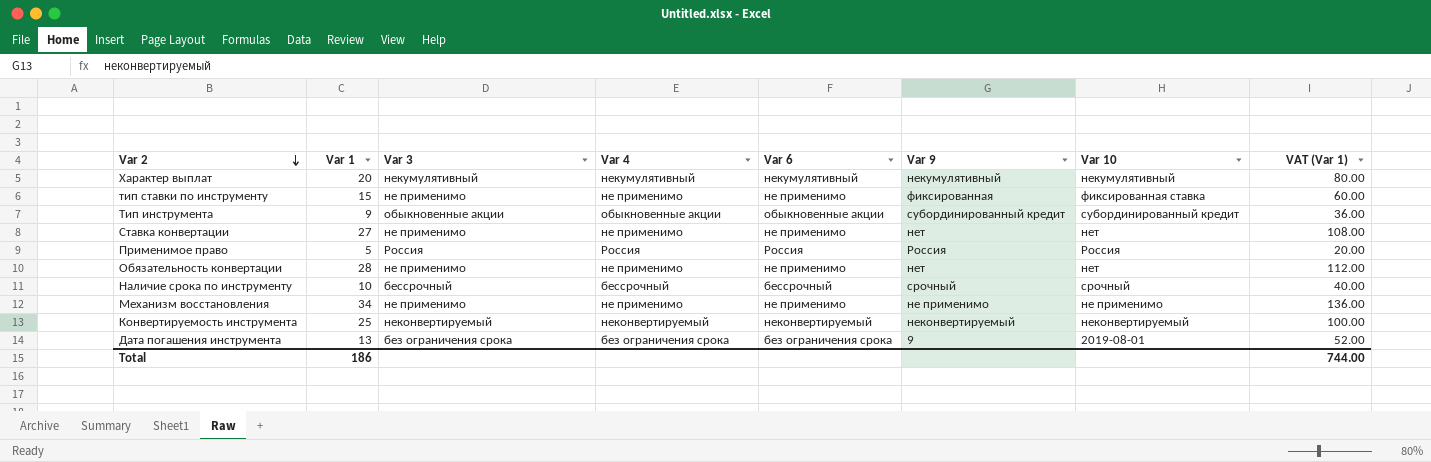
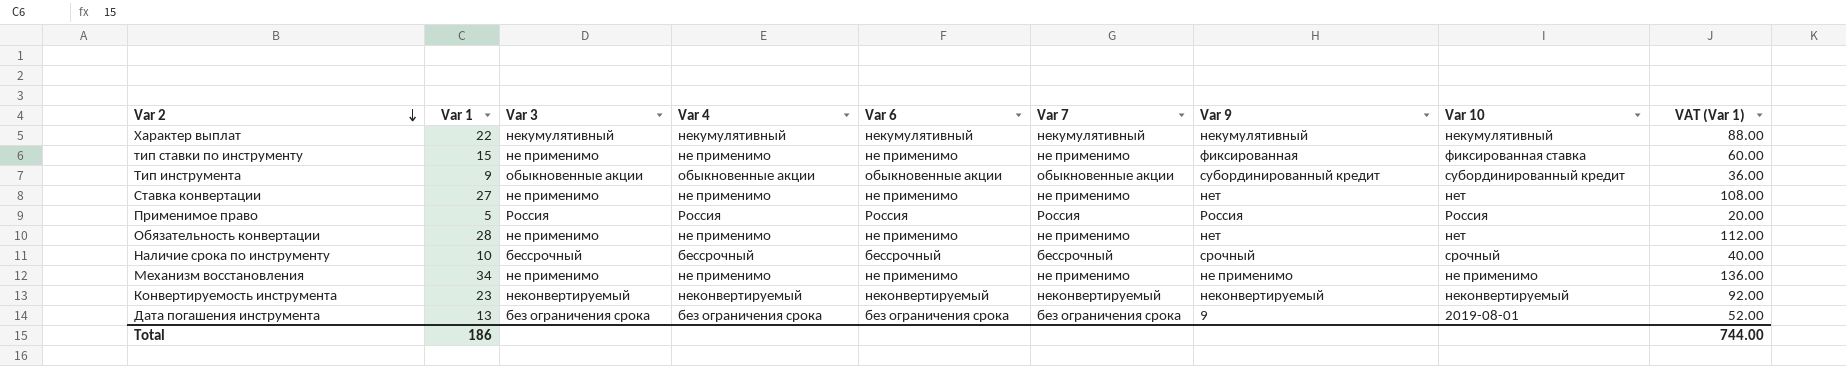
column Var 7 | position: none -> 6
Характер выплат | Var 1: 20 -> 22
Характер выплат | VAT (Var 1): 80.00 -> 88.00
Конвертируемость инструмента | Var 1: 25 -> 23
Конвертируемость инструмента | VAT (Var 1): 100.00 -> 92.00

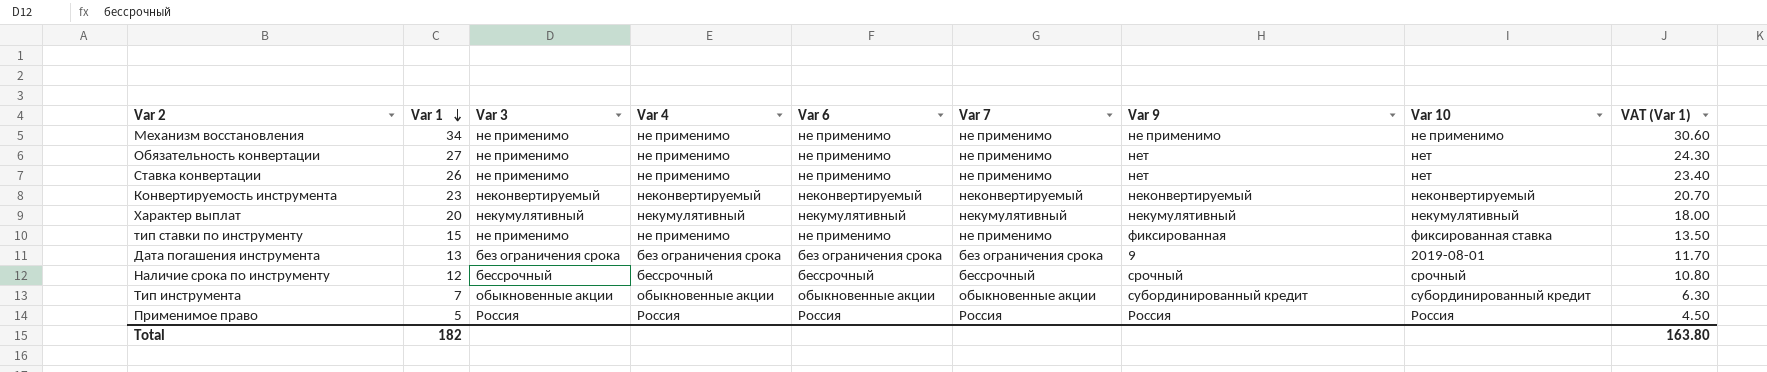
row order: Var 2 descending -> Var 1 descending
column VAT (Var 1) | formula: [Var 1] * 4 -> [Var 1] * 0.9
Обязательность конвертации | Var 1: 28 -> 27
Ставка конвертации | Var 1: 27 -> 26
Характер выплат | Var 1: 22 -> 20
Наличие срока по инструменту | Var 1: 10 -> 12
Тип инструмента | Var 1: 9 -> 7
Total | Var 1: 186 -> 182
Total | VAT (Var 1): 744.00 -> 163.80

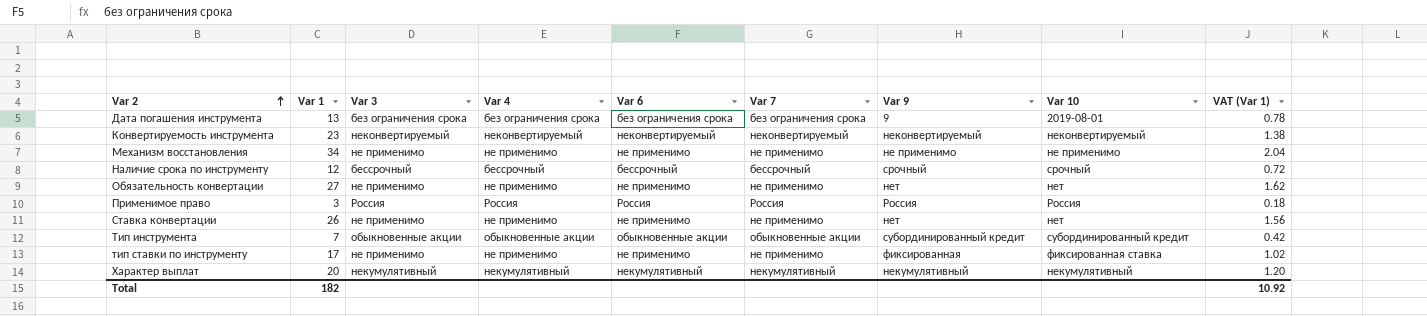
row order: Var 1 descending -> Var 2 ascending
column VAT (Var 1) | formula: [Var 1] * 0.9 -> [Var 1] * 0.06
Применимое право | Var 1: 5 -> 3
тип ставки по инструменту | Var 1: 15 -> 17
Total | VAT (Var 1): 163.80 -> 10.92

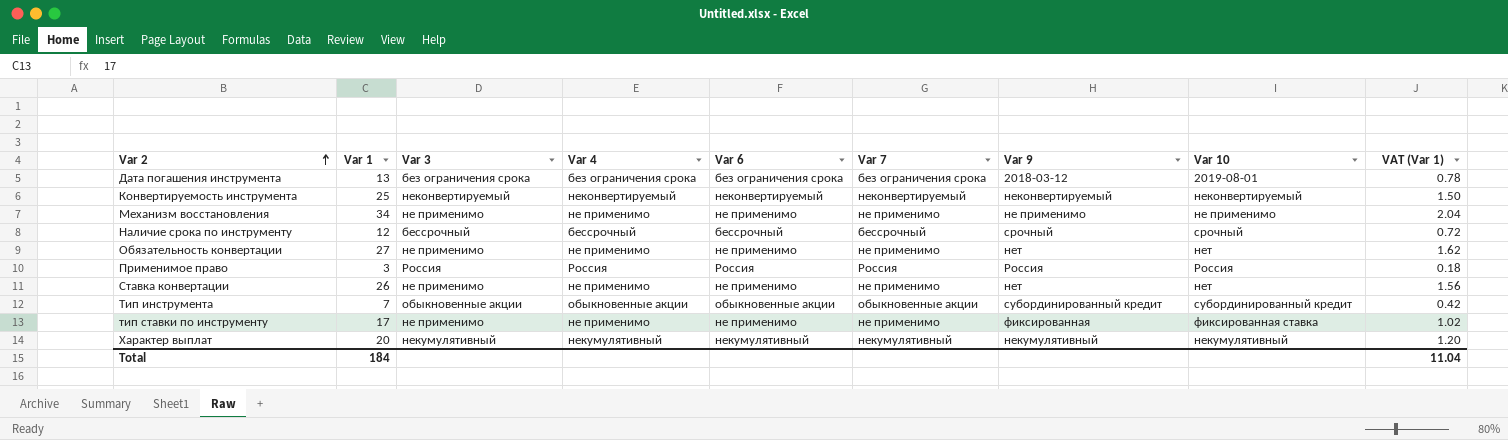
Дата погашения инструмента | Var 9: 9 -> 2018-03-12
Конвертируемость инструмента | Var 1: 23 -> 25
Конвертируемость инструмента | VAT (Var 1): 1.38 -> 1.50
Total | Var 1: 182 -> 184
Total | VAT (Var 1): 10.92 -> 11.04

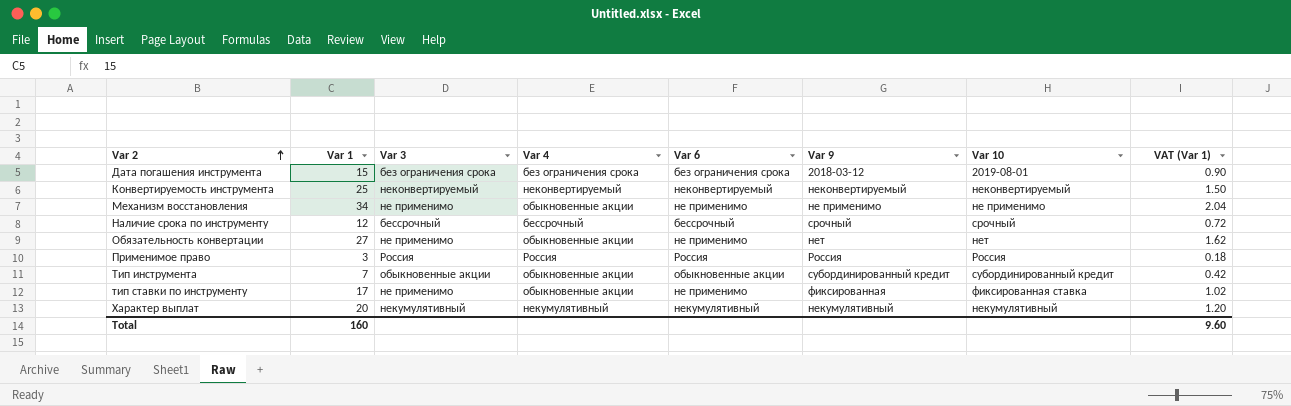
column Var 7 | position: 6 -> none
row Ставка конвертации: 26 | не применимо | не применимо | не применимо | не применимо | нет | нет | 1.56 -> none
Дата погашения инструмента | Var 1: 13 -> 15
Дата погашения инструмента | VAT (Var 1): 0.78 -> 0.90
Механизм восстановления | Var 4: не применимо -> обыкновенные акции
Обязательность конвертации | Var 4: не применимо -> обыкновенные акции
тип ставки по инструменту | Var 4: не применимо -> обыкновенные акции
Total | Var 1: 184 -> 160
Total | VAT (Var 1): 11.04 -> 9.60

